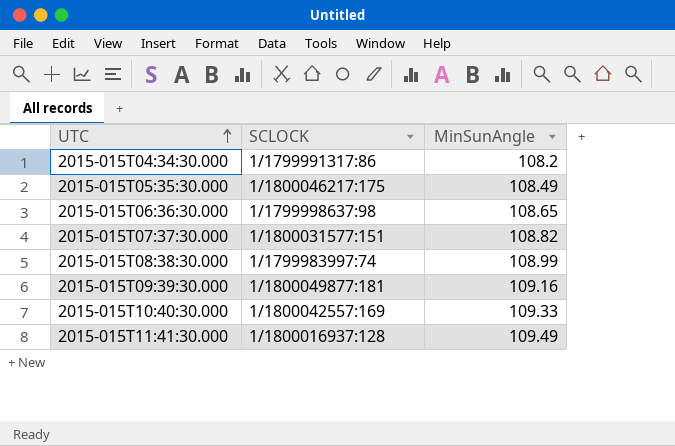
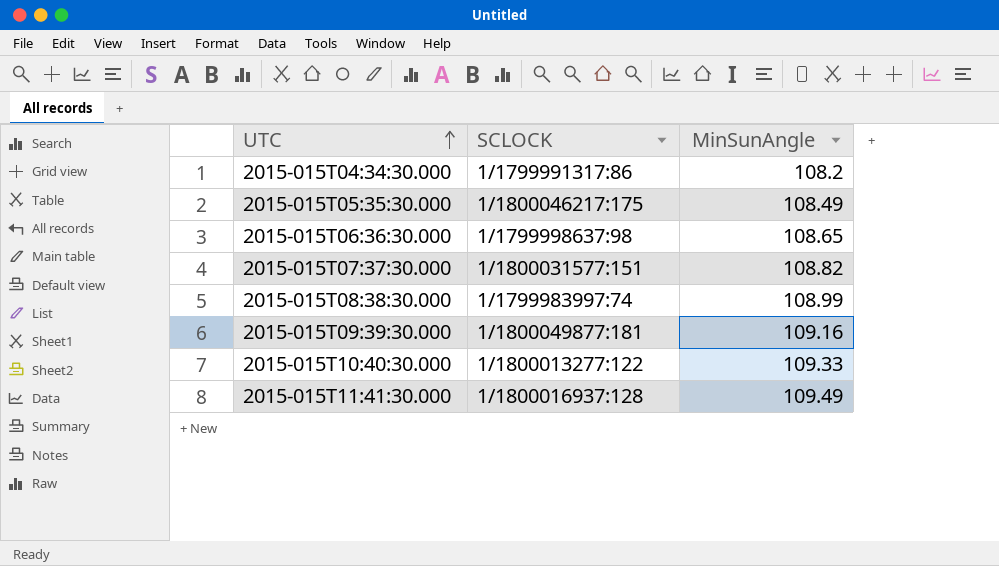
2015-015T10:40:30.000 | SCLOCK: 1/1800042557:169 -> 1/1800013277:122

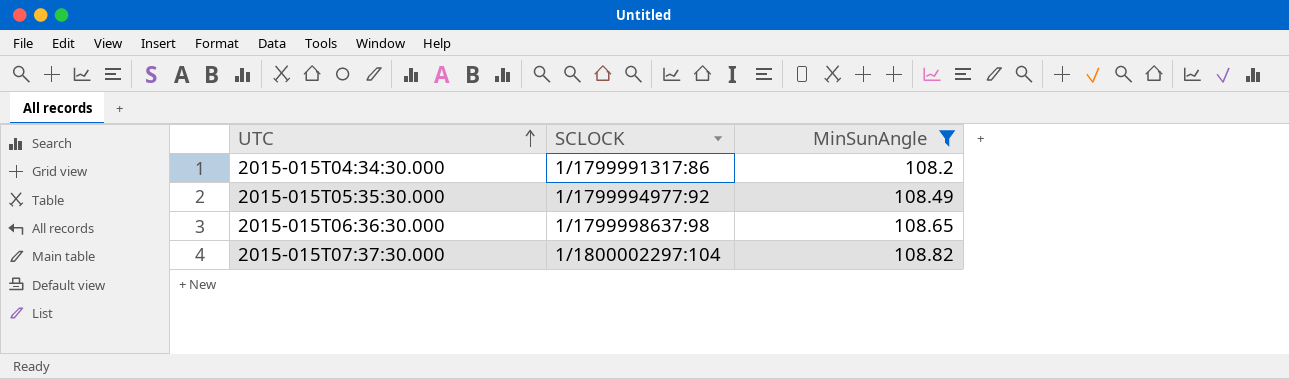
filter: none -> MinSunAngle <= 108.82
2015-015T05:35:30.000 | SCLOCK: 1/1800046217:175 -> 1/1799994977:92
2015-015T07:37:30.000 | SCLOCK: 1/1800031577:151 -> 1/1800002297:104

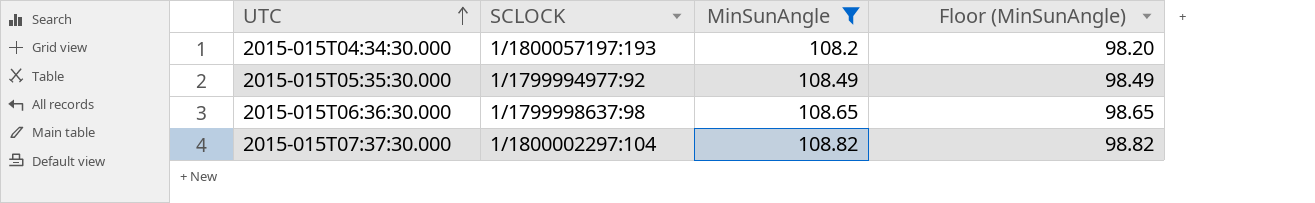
column Floor (MinSunAngle) | formula: none -> [MinSunAngle] - 10
2015-015T04:34:30.000 | SCLOCK: 1/1799991317:86 -> 1/1800057197:193

